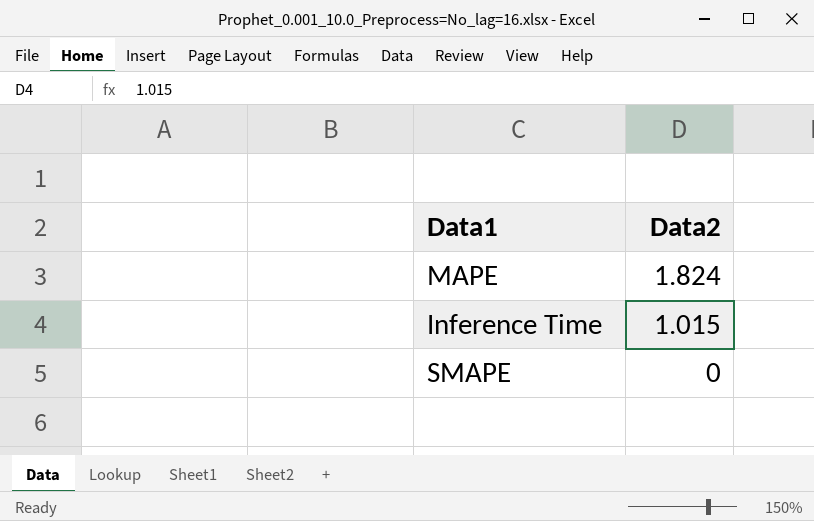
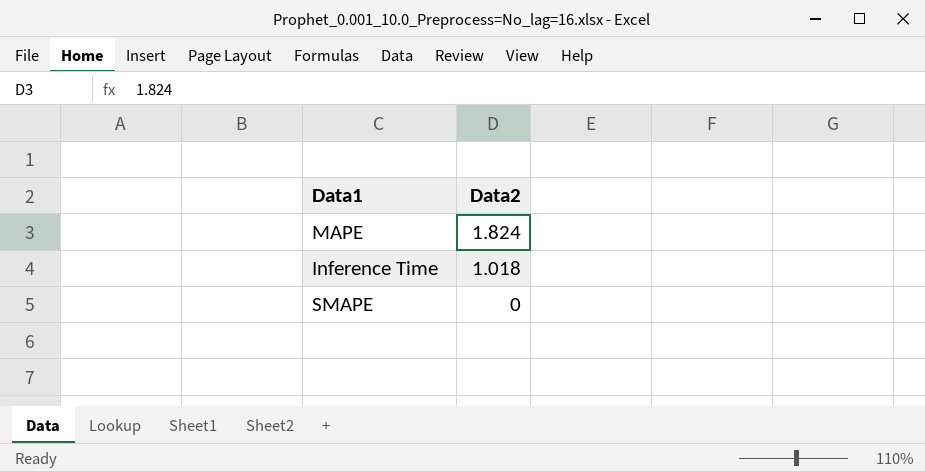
Inference Time | Data2: 1.015 -> 1.018

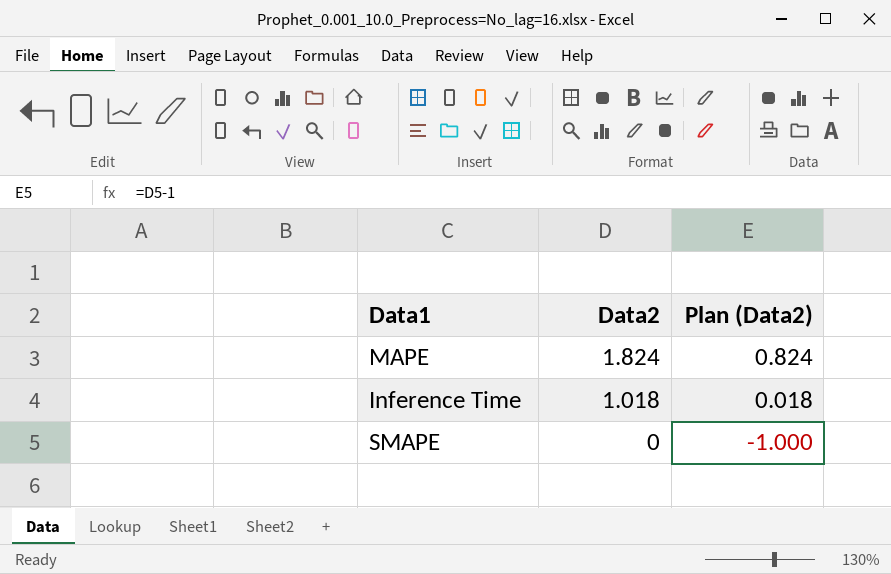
column Plan (Data2) | formula: none -> [Data2] - 1

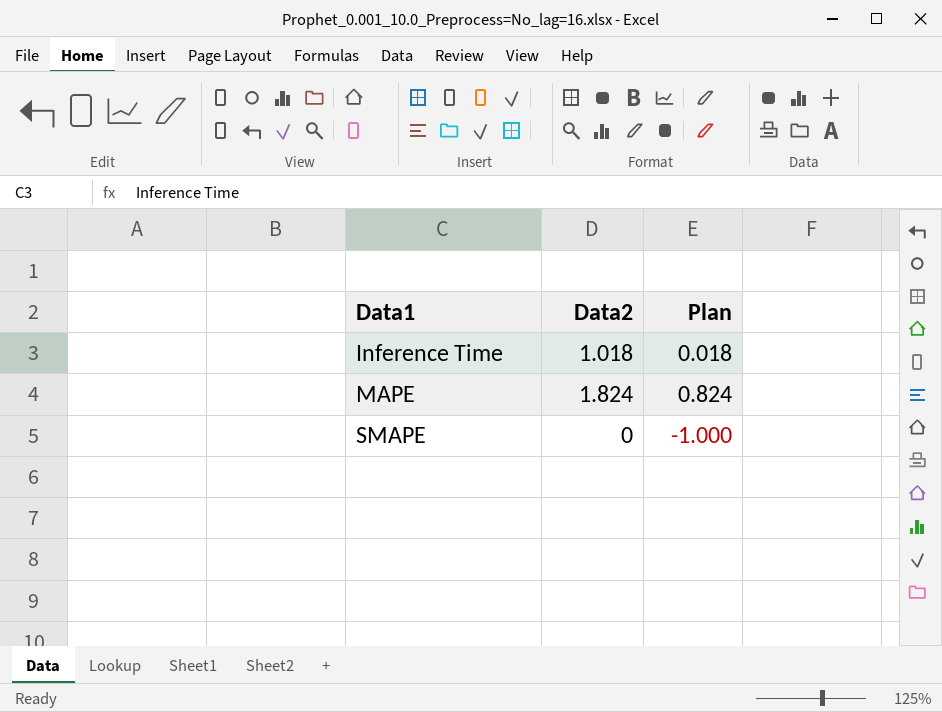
row order: Data2 descending -> Data1 ascending
column name: Plan (Data2) -> Plan

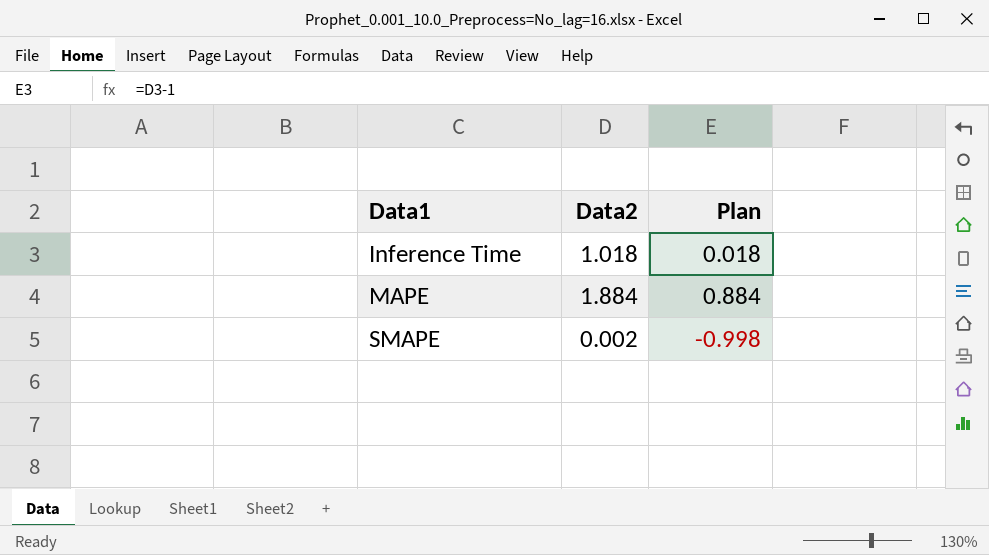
MAPE | Data2: 1.824 -> 1.884
MAPE | Plan: 0.824 -> 0.884
SMAPE | Data2: 0 -> 0.002
SMAPE | Plan: -1.000 -> -0.998

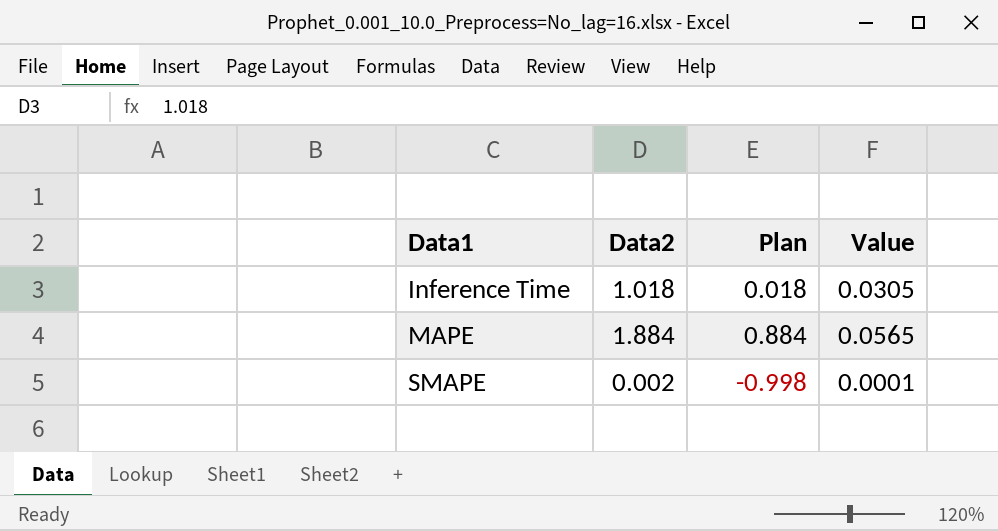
column Value | formula: none -> [Data2] * 0.03

